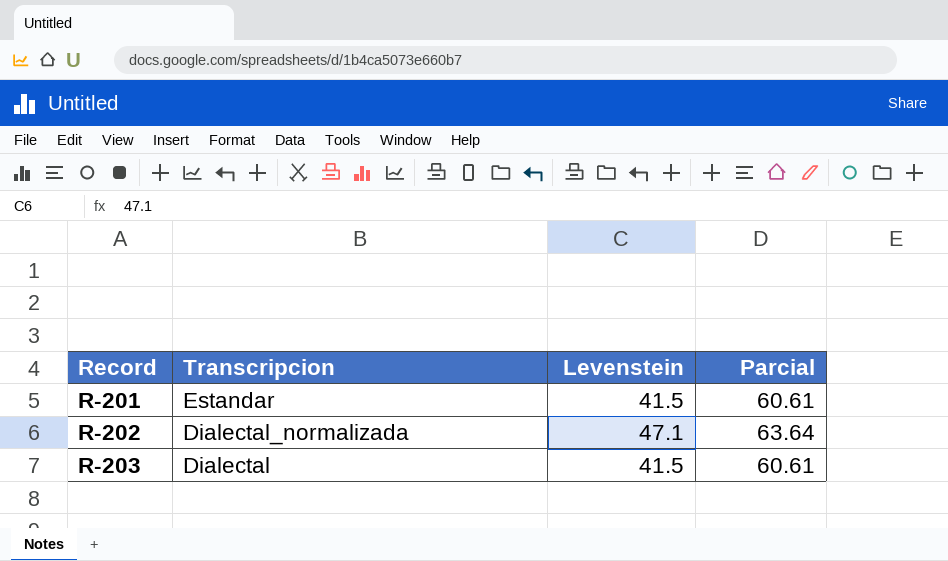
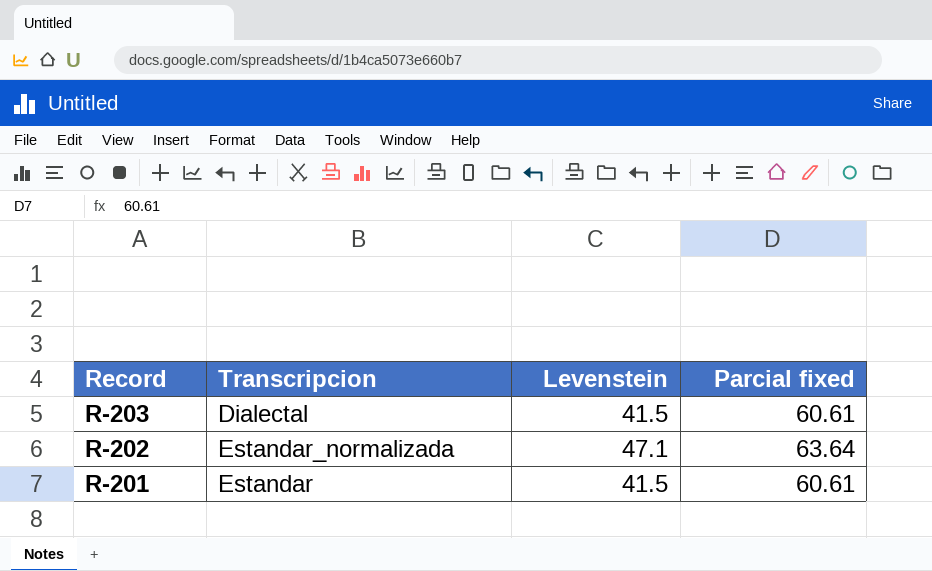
row order: Record ascending -> Record descending
column name: Parcial -> Parcial fixed
R-202 | Transcripcion: Dialectal_normalizada -> Estandar_normalizada

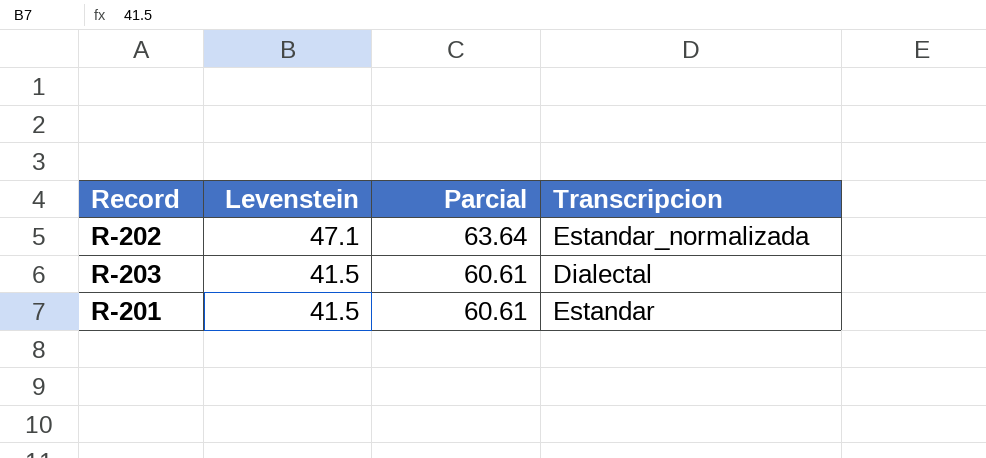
row order: Record descending -> Levenstein descending
column name: Parcial fixed -> Parcial
column Transcripcion | position: 2 -> 4

